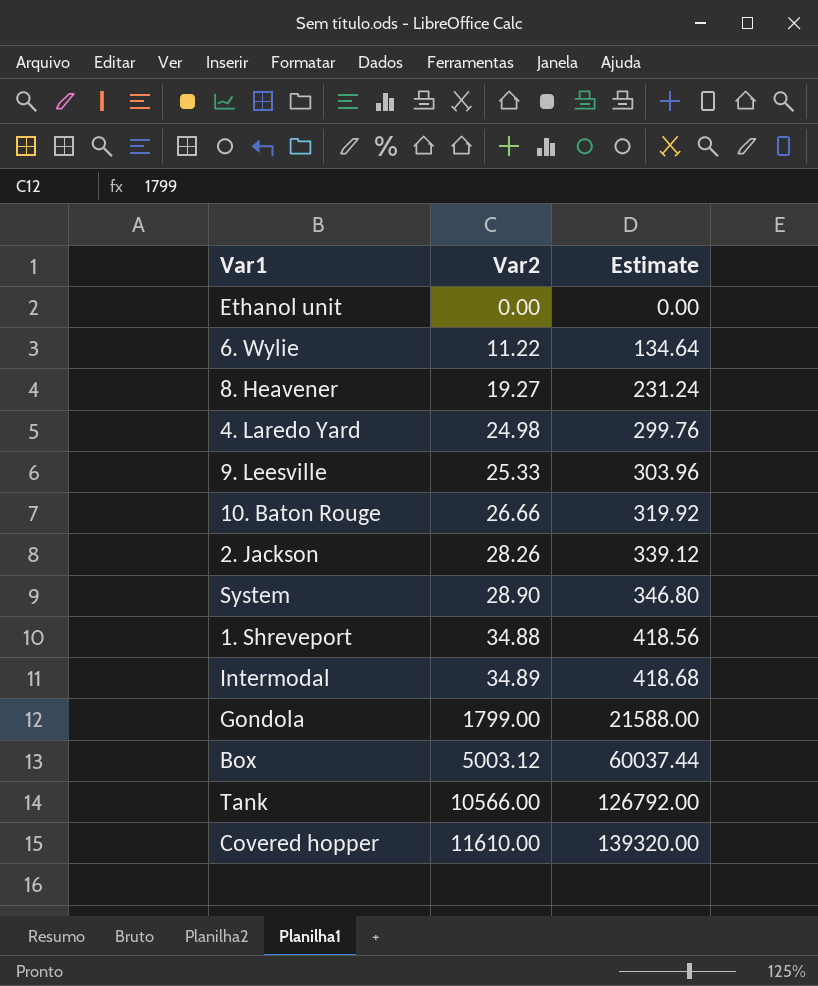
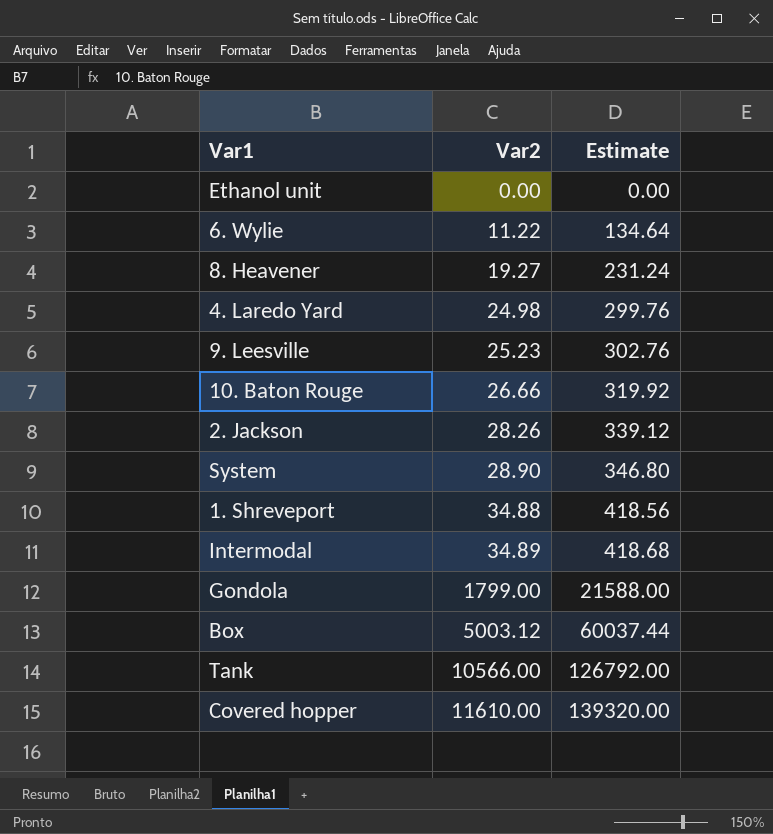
9. Leesville | Var2: 25.33 -> 25.23
9. Leesville | Estimate: 303.96 -> 302.76

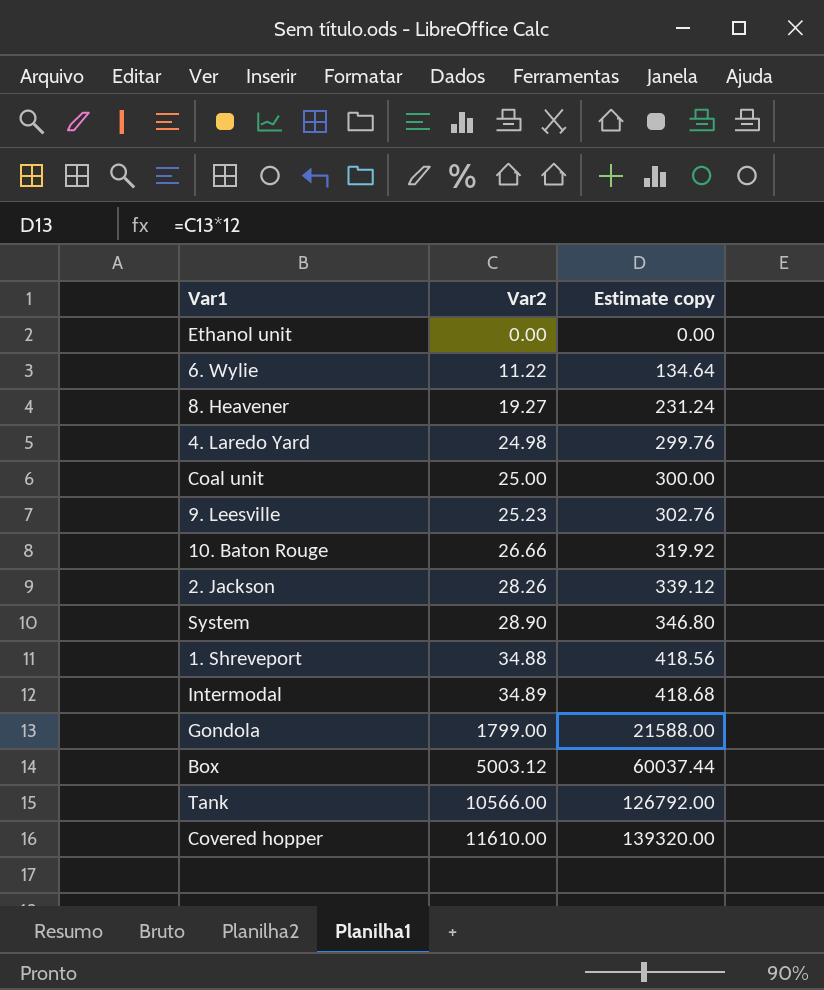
column name: Estimate -> Estimate copy
row Coal unit: none -> 25.00 | 300.00

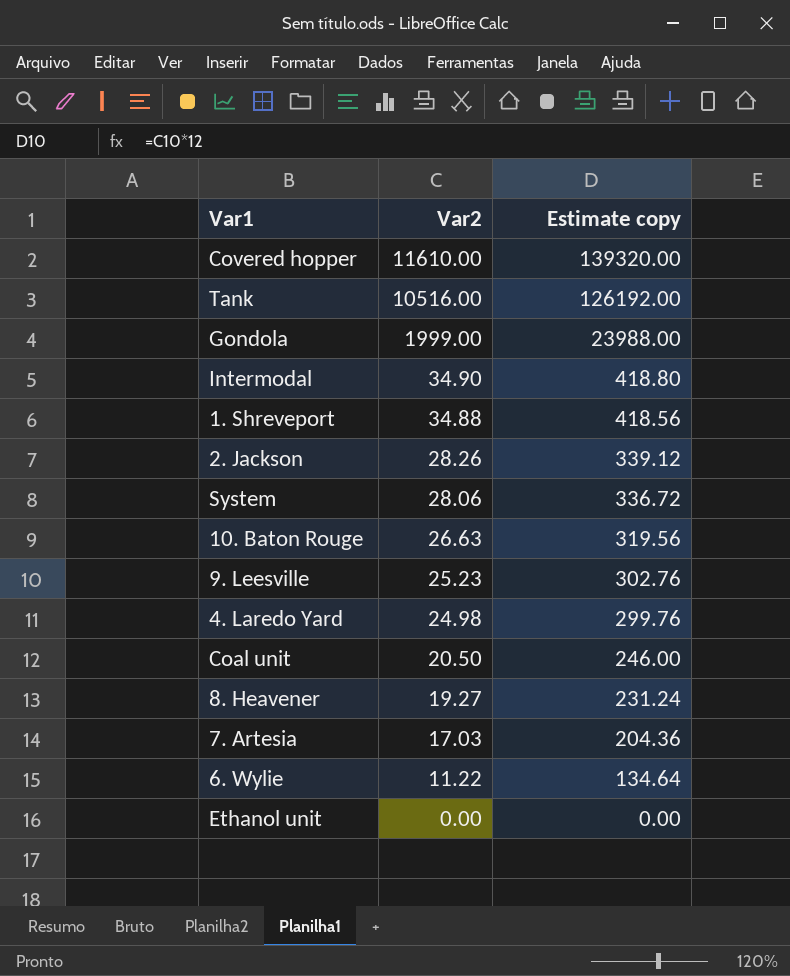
row order: Var2 ascending -> Var2 descending
row Box: 5003.12 | 60037.44 -> none
Tank | Var2: 10566.00 -> 10516.00
Tank | Estimate copy: 126792.00 -> 126192.00
Gondola | Var2: 1799.00 -> 1999.00
Gondola | Estimate copy: 21588.00 -> 23988.00
Intermodal | Var2: 34.89 -> 34.90
Intermodal | Estimate copy: 418.68 -> 418.80
System | Var2: 28.90 -> 28.06
System | Estimate copy: 346.80 -> 336.72
10. Baton Rouge | Var2: 26.66 -> 26.63
10. Baton Rouge | Estimate copy: 319.92 -> 319.56
Coal unit | Var2: 25.00 -> 20.50
Coal unit | Estimate copy: 300.00 -> 246.00
row 7. Artesia: none -> 17.03 | 204.36

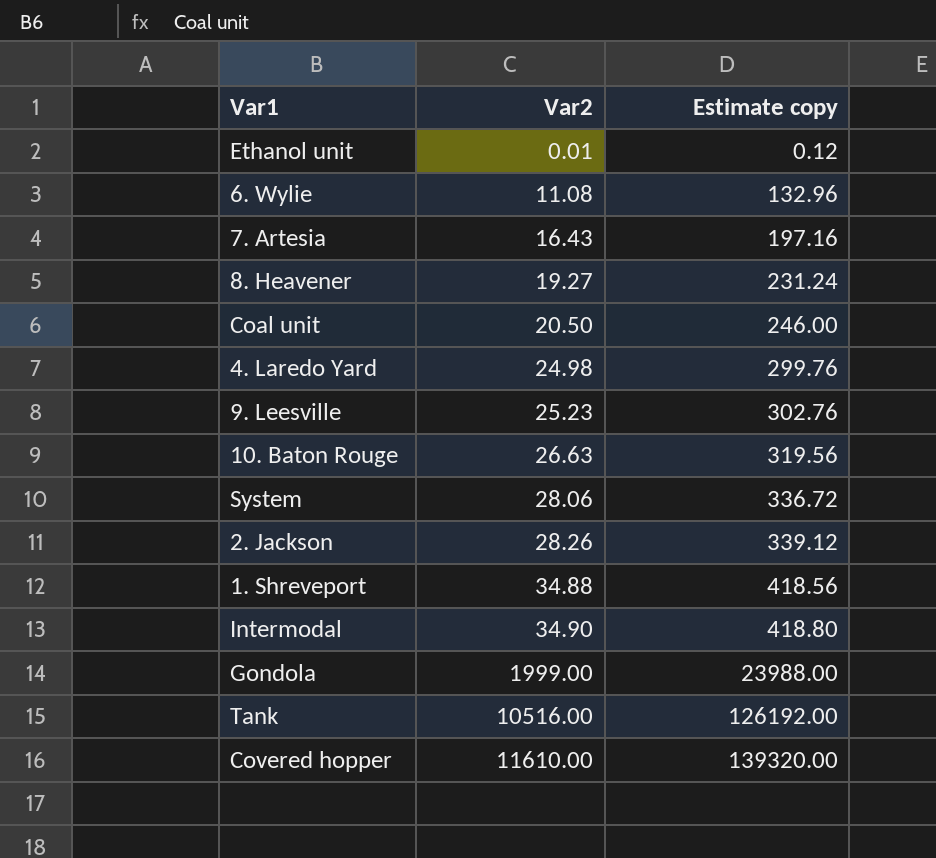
row order: Var2 descending -> Var2 ascending
Ethanol unit | Var2: 0.00 -> 0.01
Ethanol unit | Estimate copy: 0.00 -> 0.12
6. Wylie | Var2: 11.22 -> 11.08
6. Wylie | Estimate copy: 134.64 -> 132.96
7. Artesia | Var2: 17.03 -> 16.43
7. Artesia | Estimate copy: 204.36 -> 197.16

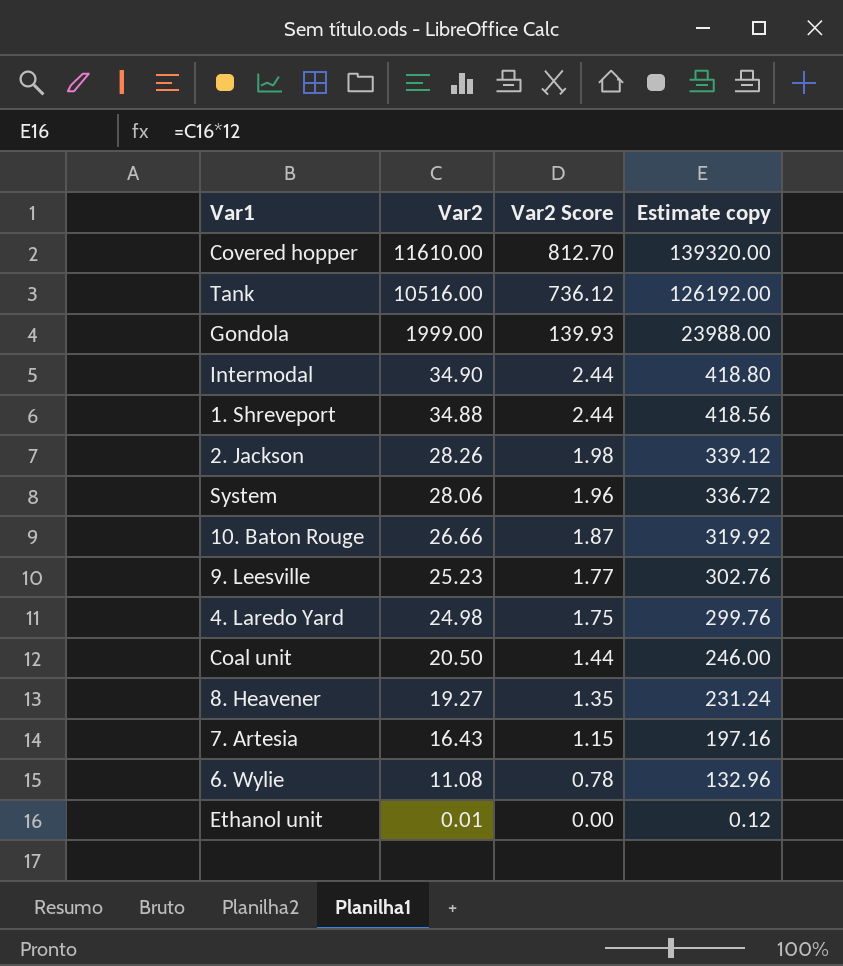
row order: Var2 ascending -> Var2 descending
column Var2 Score | formula: none -> [Var2] * 0.07
10. Baton Rouge | Var2: 26.63 -> 26.66
10. Baton Rouge | Estimate copy: 319.56 -> 319.92

